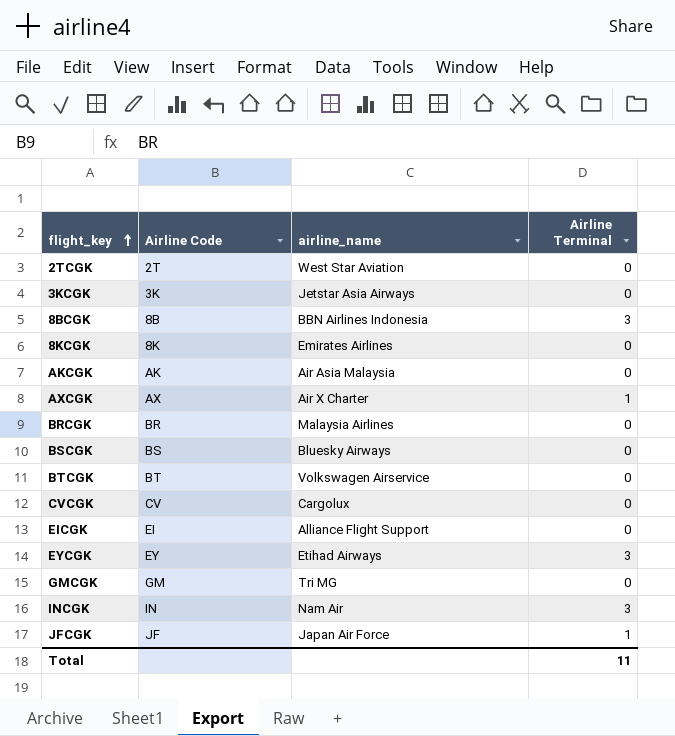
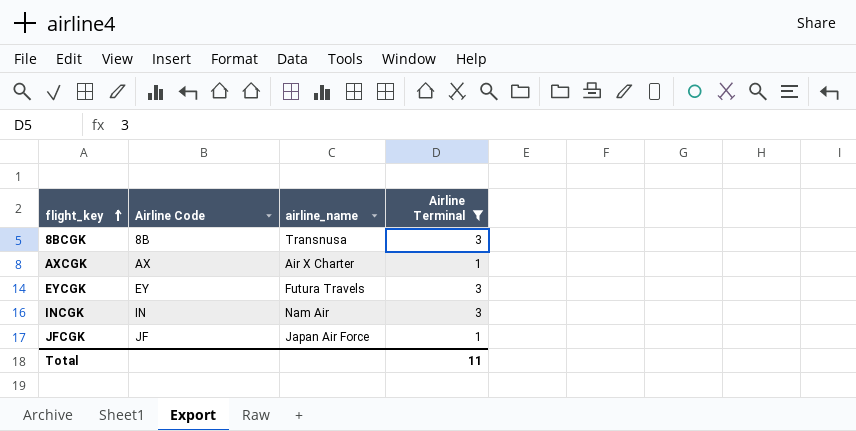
filter: none -> Airline Terminal != 0
8BCGK | airline_name: BBN Airlines Indonesia -> Transnusa
EYCGK | airline_name: Etihad Airways -> Futura Travels

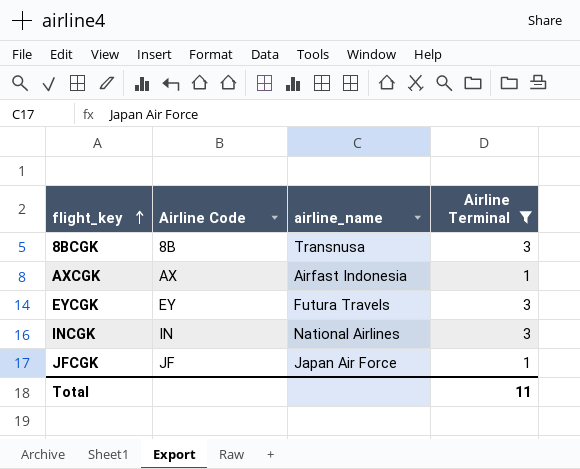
AXCGK | airline_name: Air X Charter -> Airfast Indonesia
INCGK | airline_name: Nam Air -> National Airlines

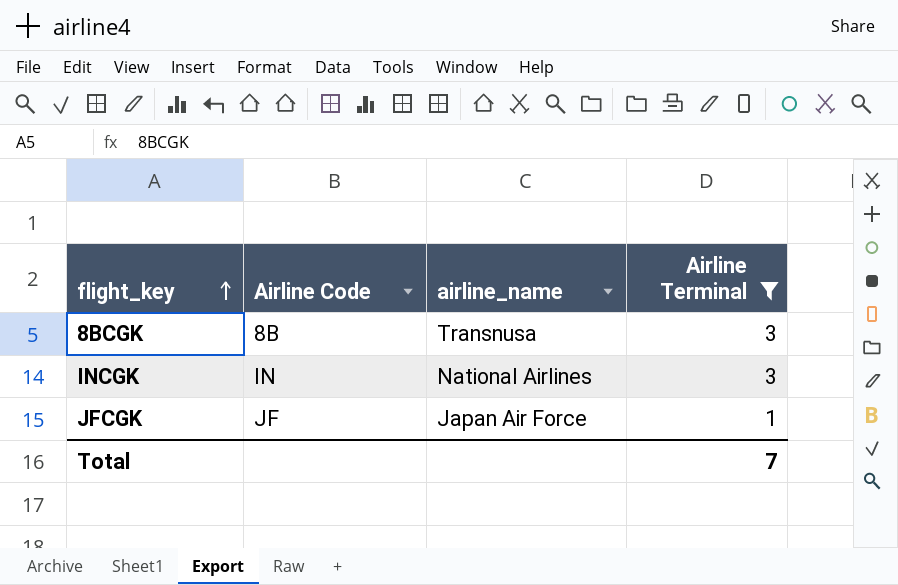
row AXCGK: AX | Airfast Indonesia | 1 -> none
row EYCGK: EY | Futura Travels | 3 -> none
Total | Airline Terminal: 11 -> 7

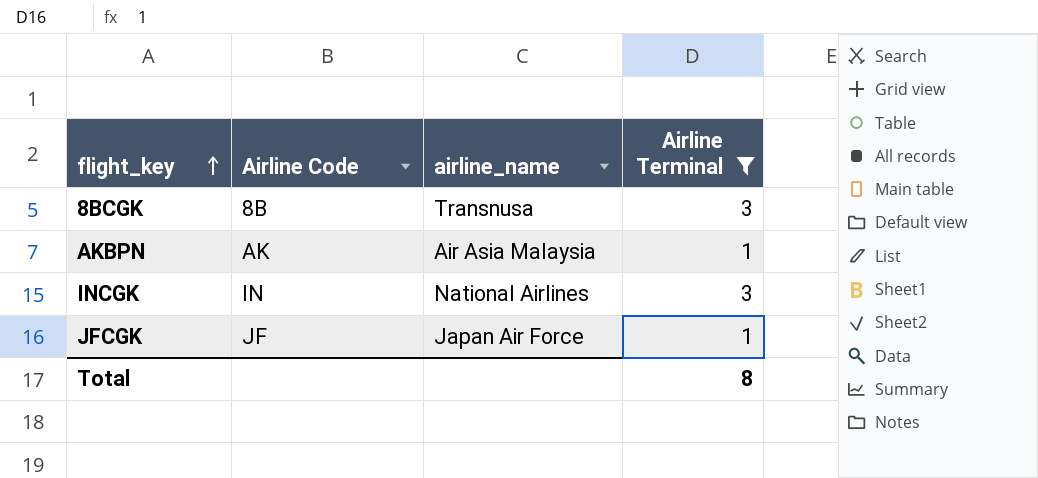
row AKBPN: none -> AK | Air Asia Malaysia | 1
Total | Airline Terminal: 7 -> 8

